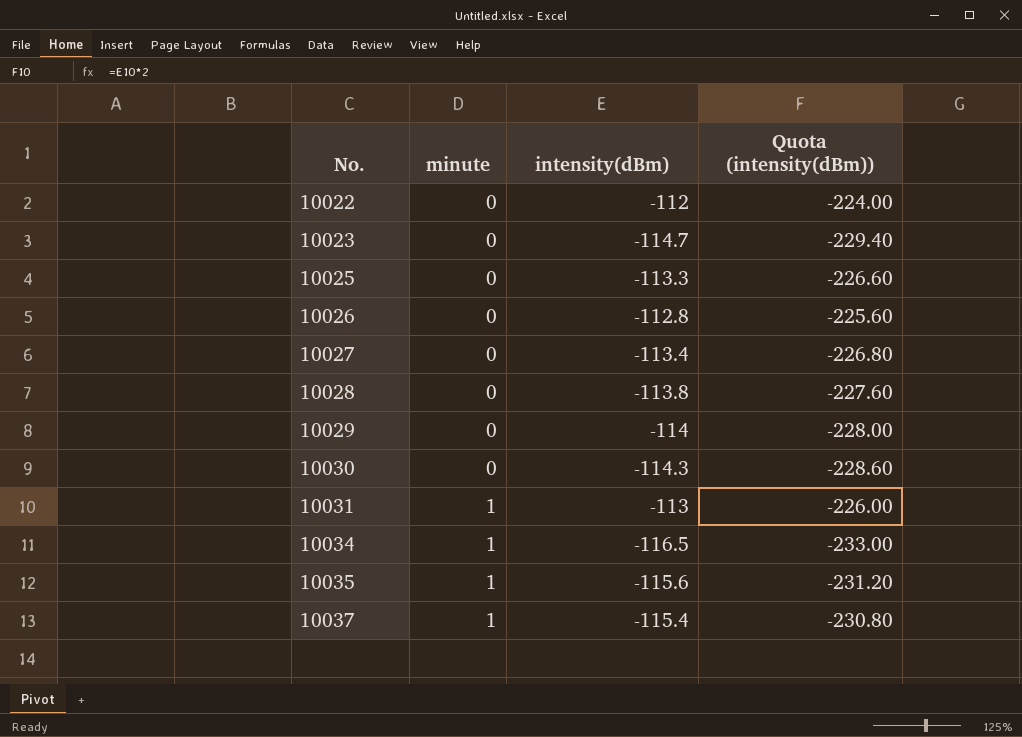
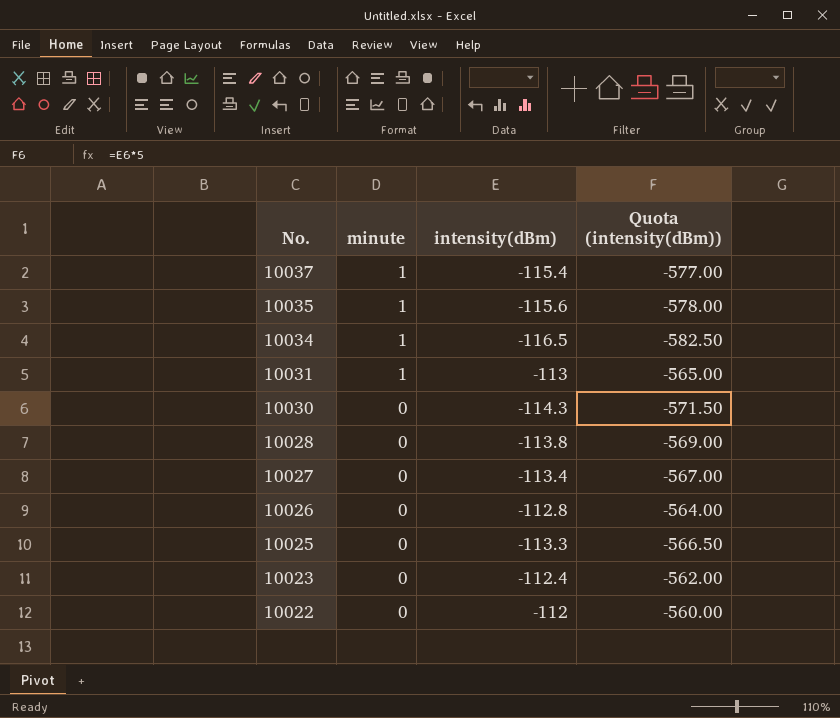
row order: No. ascending -> No. descending
column Quota (intensity(dBm)) | formula: [intensity(dBm)] * 2 -> [intensity(dBm)] * 5
row 10029: 0 | -114 | -228.00 -> none
10023 | intensity(dBm): -114.7 -> -112.4

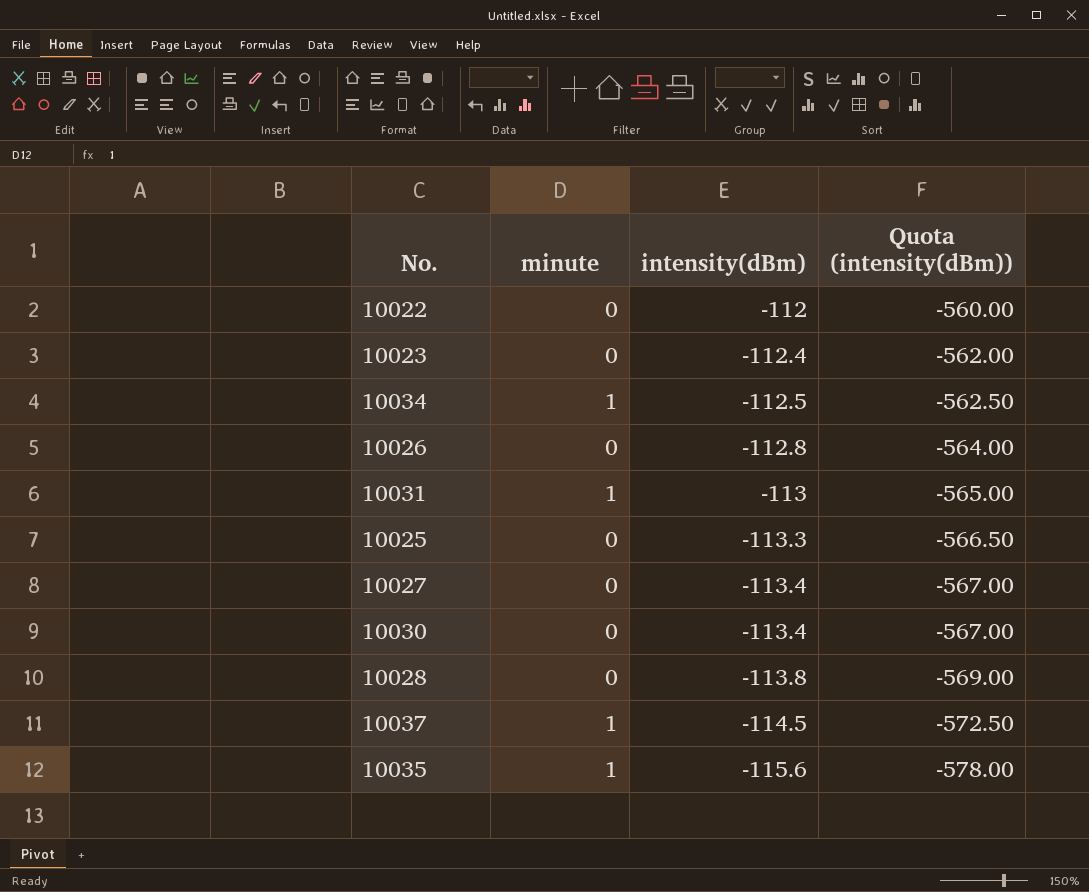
row order: No. descending -> intensity(dBm) descending
10034 | intensity(dBm): -116.5 -> -112.5
10034 | Quota (intensity(dBm)): -582.50 -> -562.50
10030 | intensity(dBm): -114.3 -> -113.4
10030 | Quota (intensity(dBm)): -571.50 -> -567.00
10037 | intensity(dBm): -115.4 -> -114.5
10037 | Quota (intensity(dBm)): -577.00 -> -572.50

